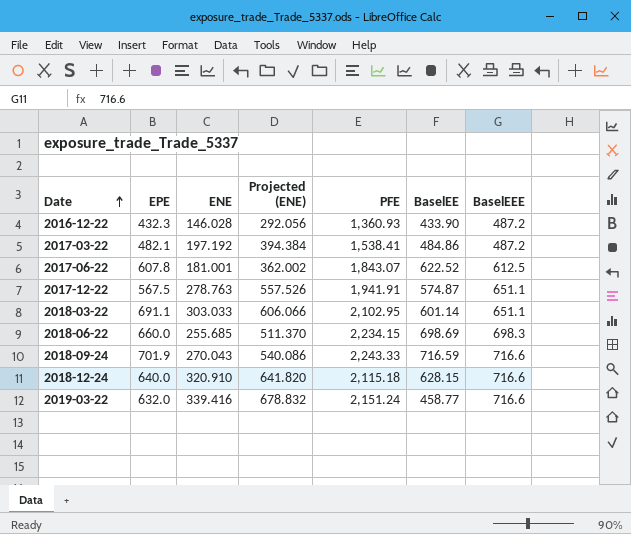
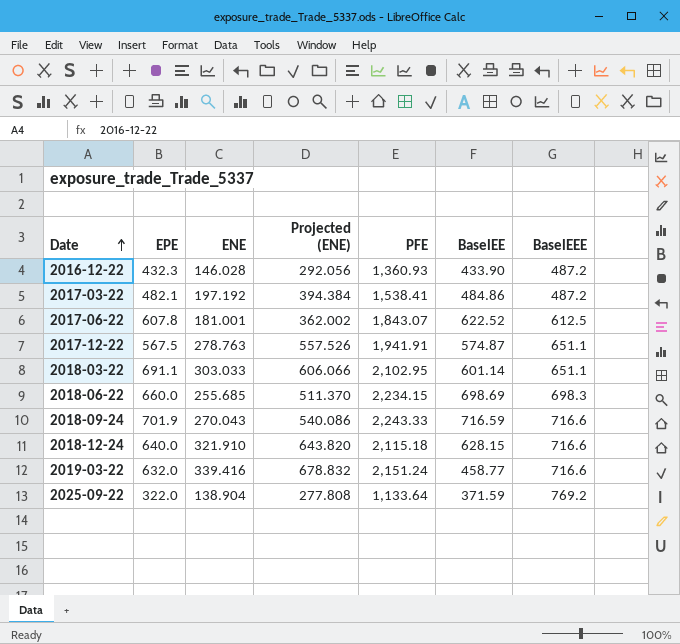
2018-12-24 | ENE: 320.910 -> 321.910
2018-12-24 | Projected (ENE): 641.820 -> 643.820
row 2025-09-22: none -> 322.0 | 138.904 | 277.808 | 1,133.64 | 371.59 | 769.2

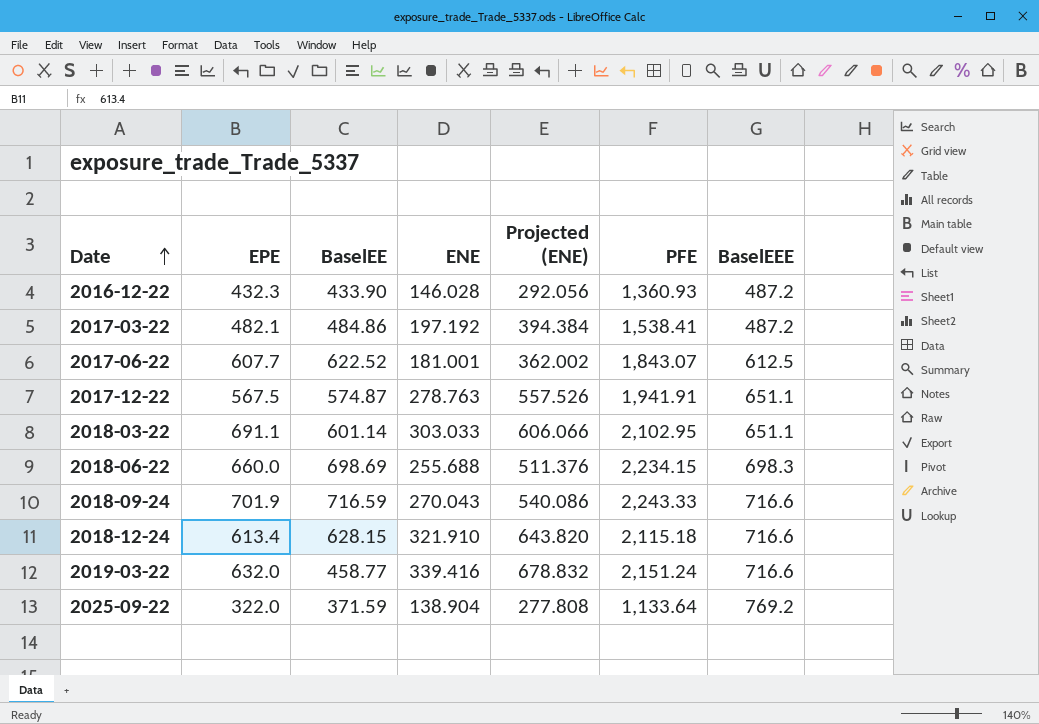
column BaselEE | position: 6 -> 3
2017-06-22 | EPE: 607.8 -> 607.7
2018-06-22 | ENE: 255.685 -> 255.688
2018-06-22 | Projected (ENE): 511.370 -> 511.376
2018-12-24 | EPE: 640.0 -> 613.4

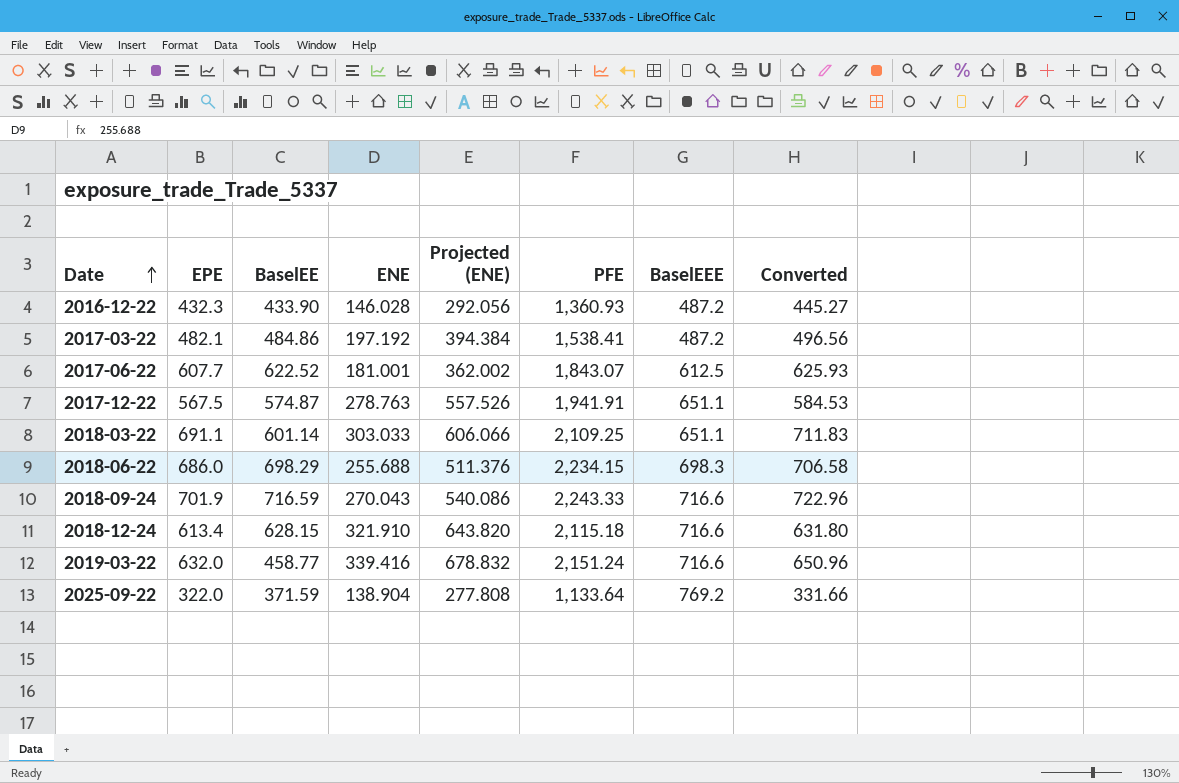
column Converted | formula: none -> [EPE] * 1.03
2018-03-22 | PFE: 2,102.95 -> 2,109.25
2018-06-22 | EPE: 660.0 -> 686.0
2018-06-22 | BaselEE: 698.69 -> 698.29

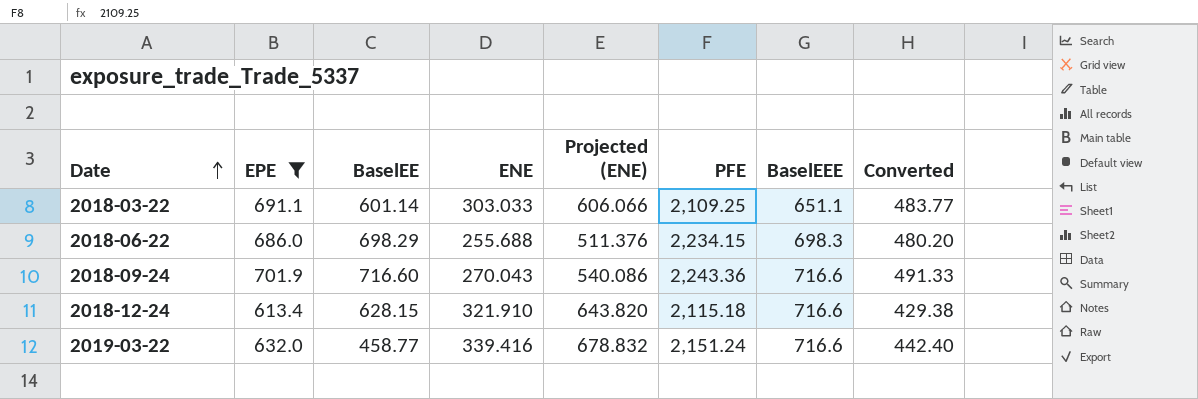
filter: none -> EPE >= 613.4
column Converted | formula: [EPE] * 1.03 -> [EPE] * 0.7
2018-09-24 | BaselEE: 716.59 -> 716.60
2018-09-24 | PFE: 2,243.33 -> 2,243.36

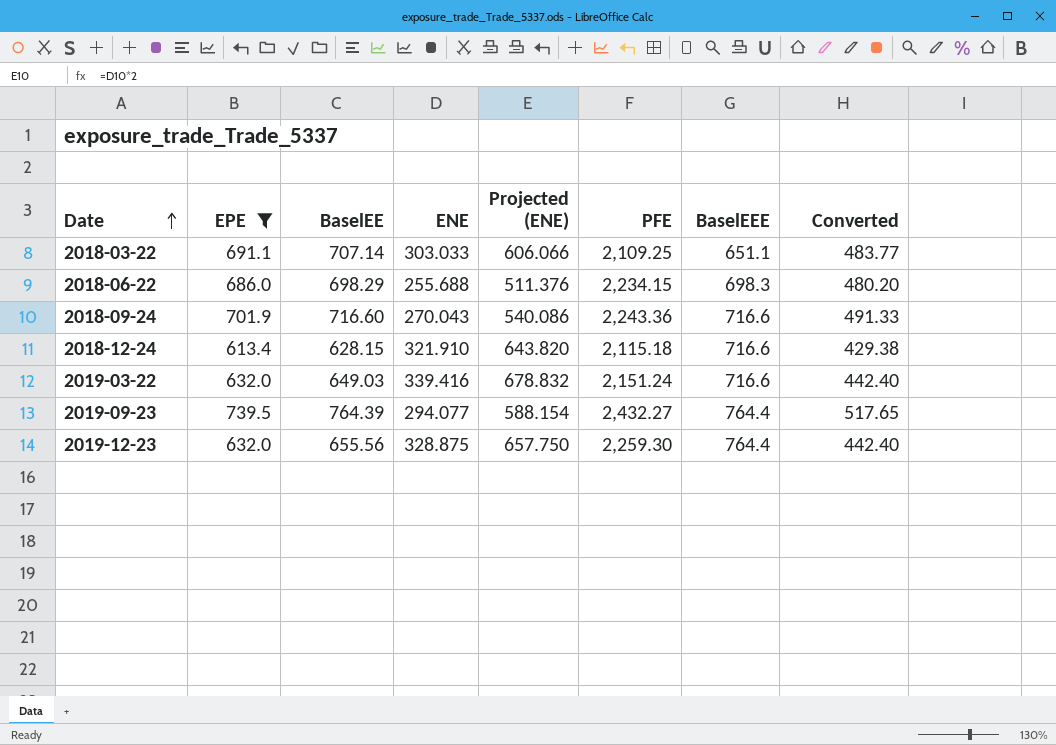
2018-03-22 | BaselEE: 601.14 -> 707.14
2019-03-22 | BaselEE: 458.77 -> 649.03
row 2019-09-23: none -> 739.5 | 764.39 | 294.077 | 588.154 | 2,432.27 | 764.4 | 517.65
row 2019-12-23: none -> 632.0 | 655.56 | 328.875 | 657.750 | 2,259.30 | 764.4 | 442.40

